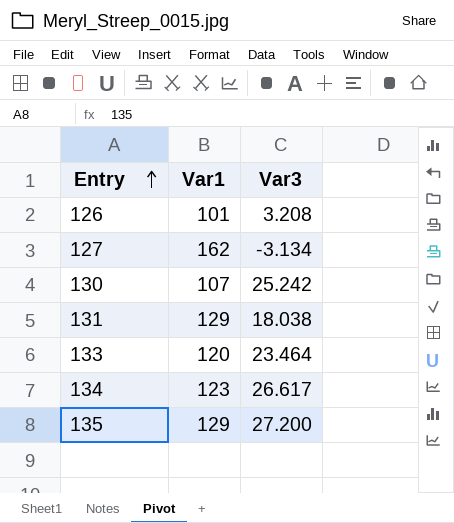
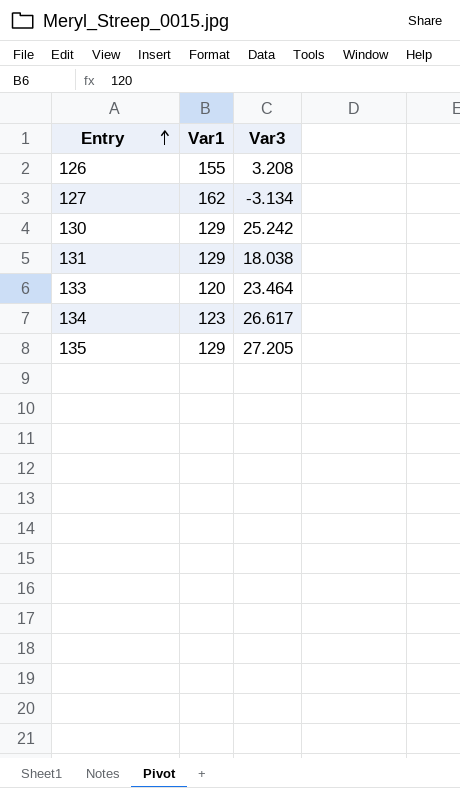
126 | Var1: 101 -> 155
130 | Var1: 107 -> 129
135 | Var3: 27.200 -> 27.205

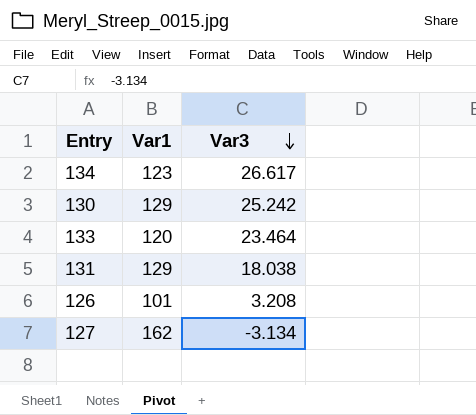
row order: Entry ascending -> Var3 descending
row 135: 129 | 27.205 -> none
126 | Var1: 155 -> 101

